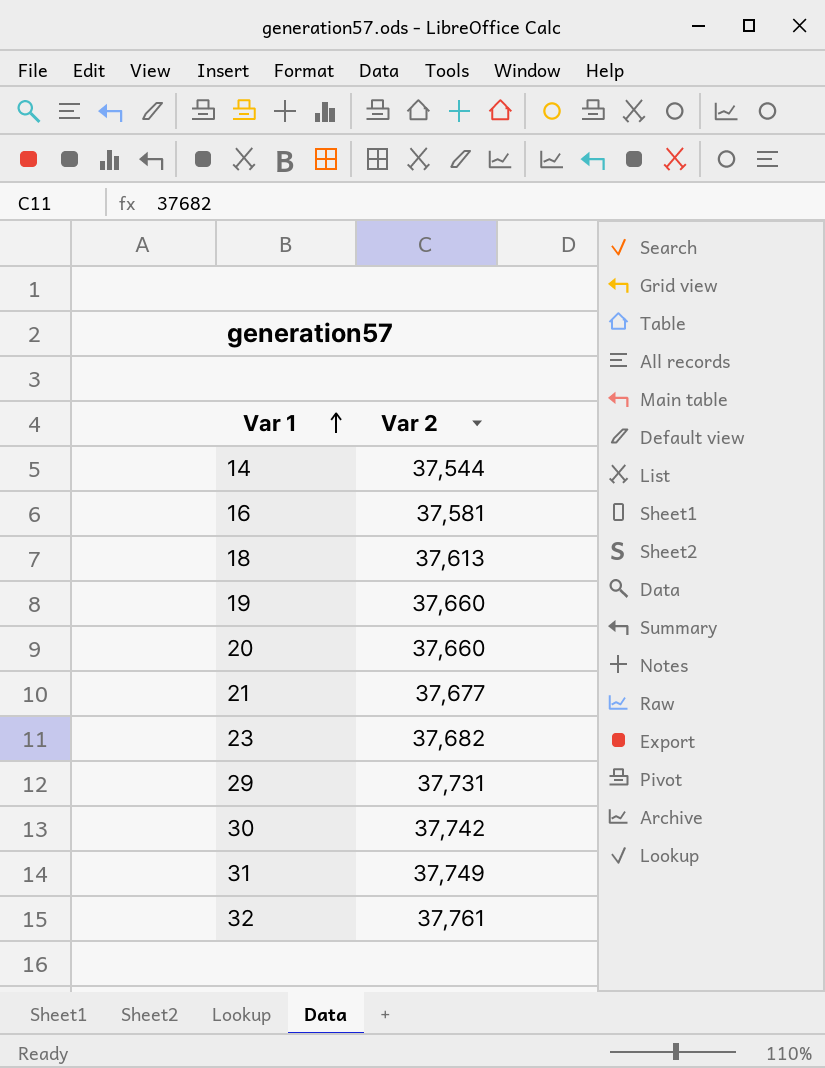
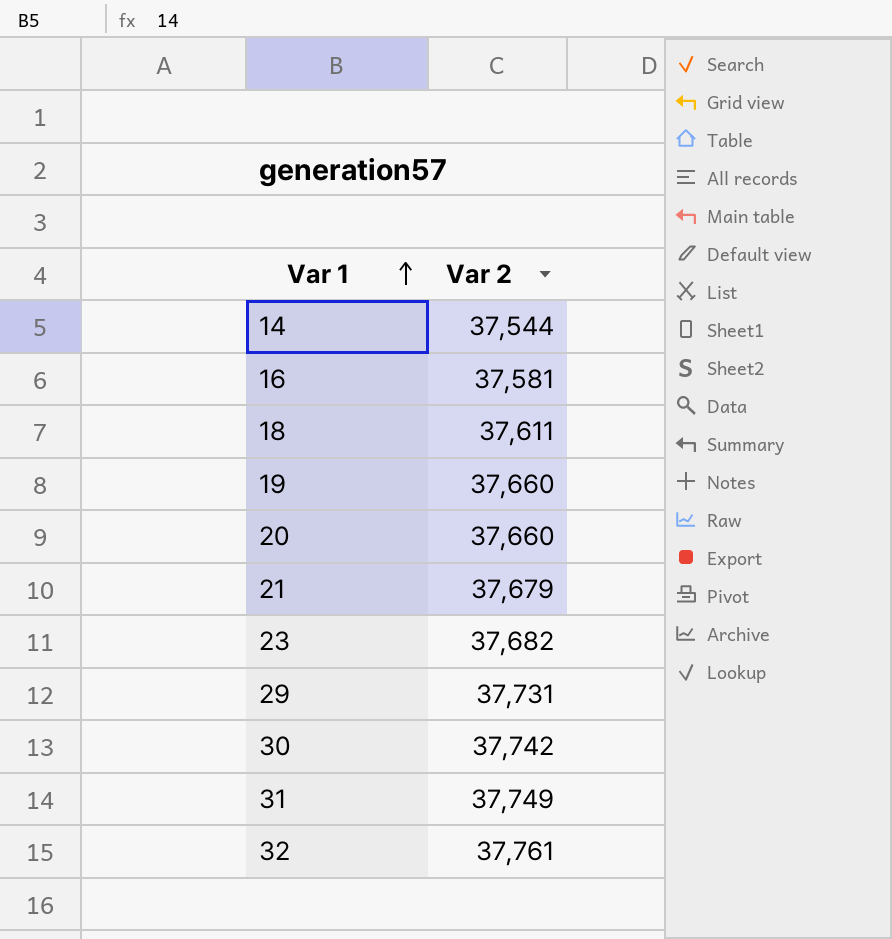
18 | Var 2: 37,613 -> 37,611
21 | Var 2: 37,677 -> 37,679

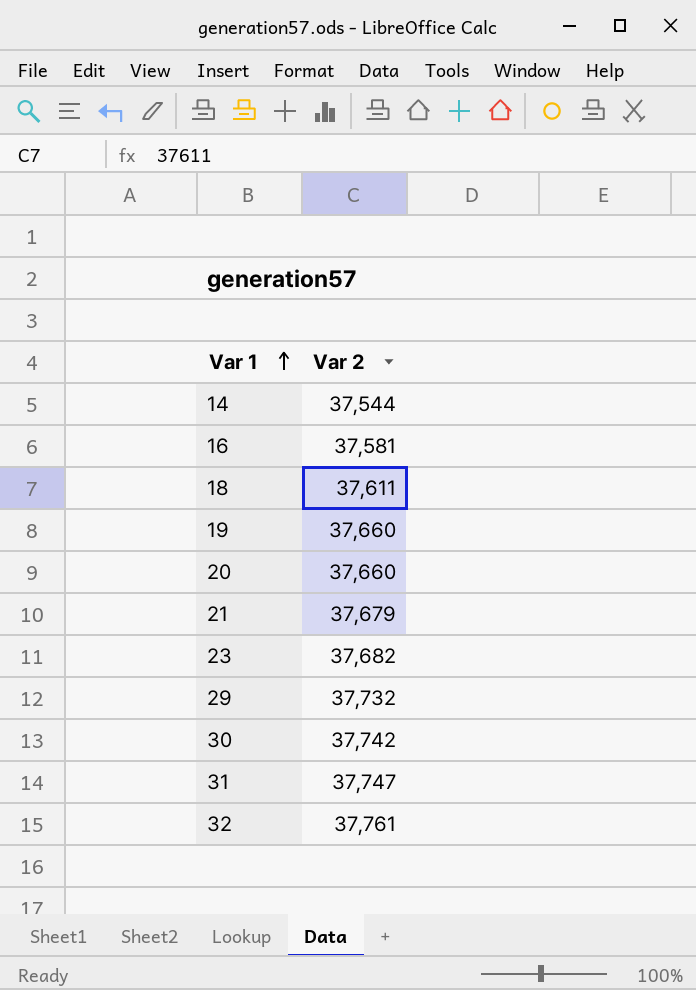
29 | Var 2: 37,731 -> 37,732
31 | Var 2: 37,749 -> 37,747

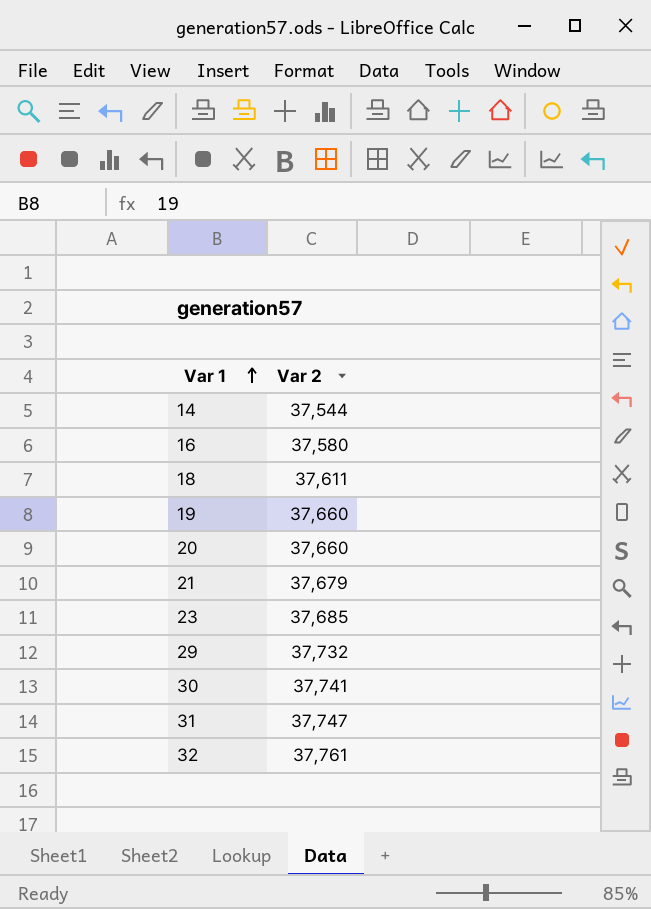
16 | Var 2: 37,581 -> 37,580
23 | Var 2: 37,682 -> 37,685
30 | Var 2: 37,742 -> 37,741

